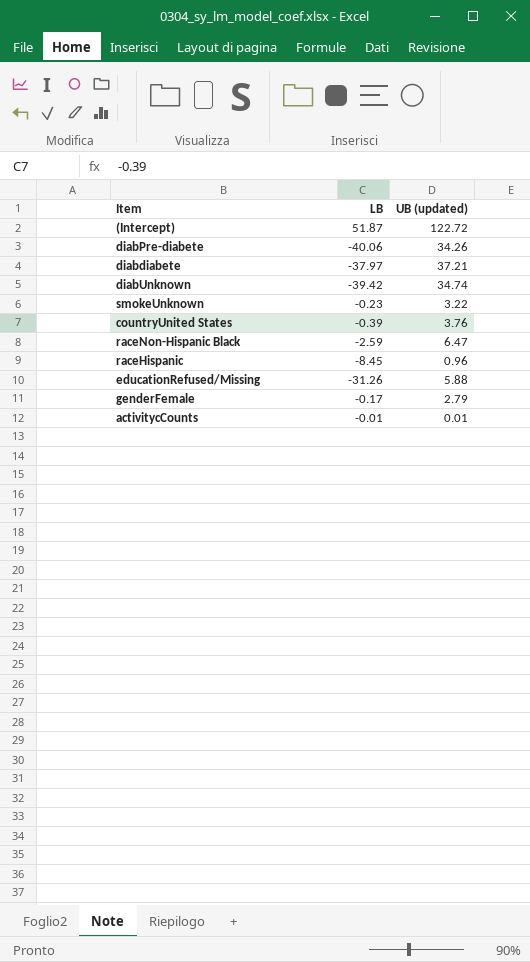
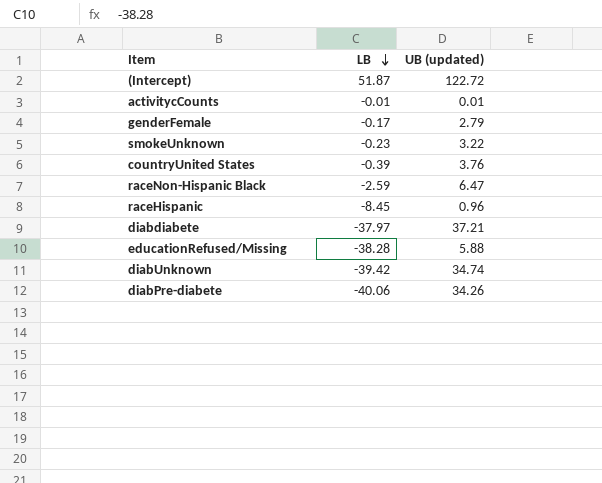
row order: none -> LB descending
educationRefused/Missing | LB: -31.26 -> -38.28

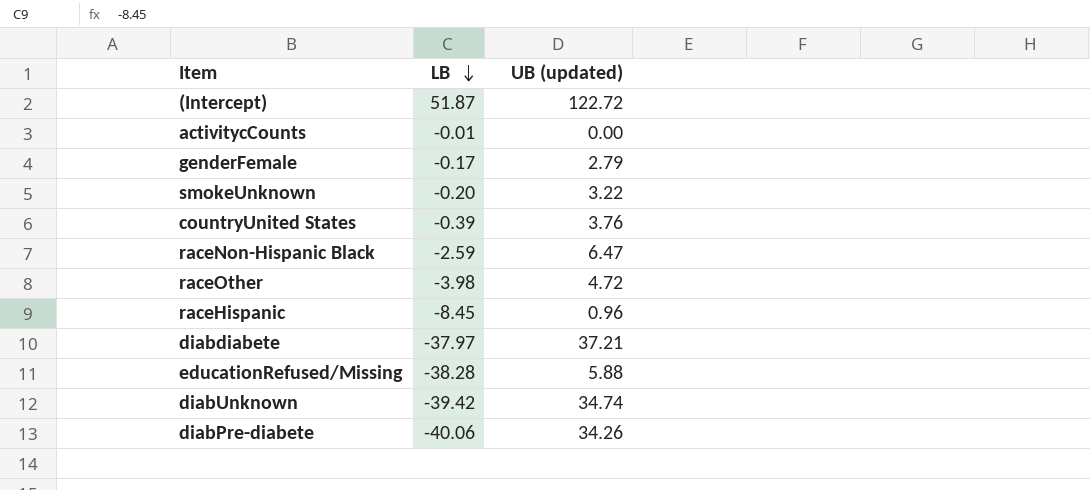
activitycCounts | UB (updated): 0.01 -> 0.00
smokeUnknown | LB: -0.23 -> -0.20
row raceOther: none -> -3.98 | 4.72

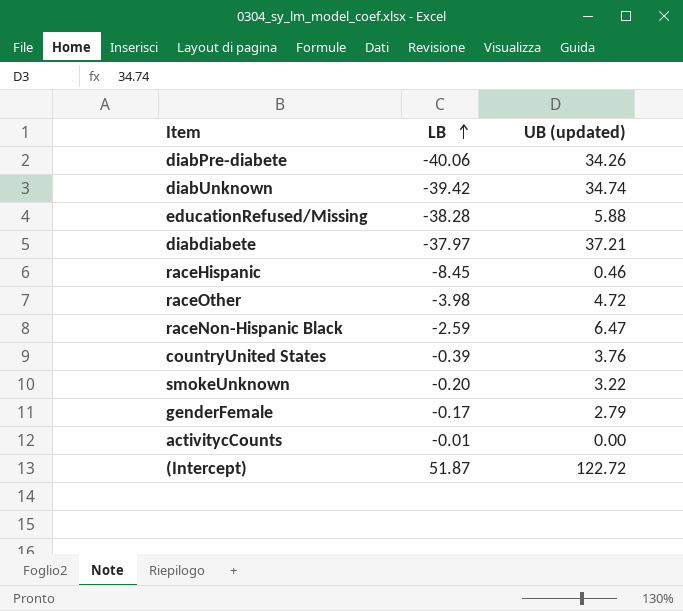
row order: LB descending -> LB ascending
raceHispanic | UB (updated): 0.96 -> 0.46

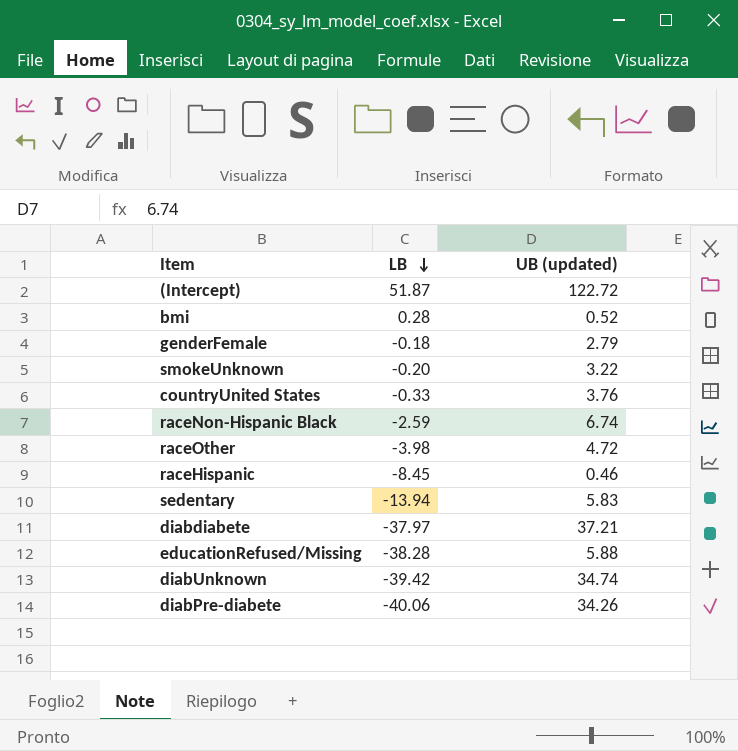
row order: LB ascending -> LB descending
row activitycCounts: -0.01 | 0.00 -> none
row bmi: none -> 0.28 | 0.52
genderFemale | LB: -0.17 -> -0.18
countryUnited States | LB: -0.39 -> -0.33
raceNon-Hispanic Black | UB (updated): 6.47 -> 6.74
row sedentary: none -> -13.94 | 5.83

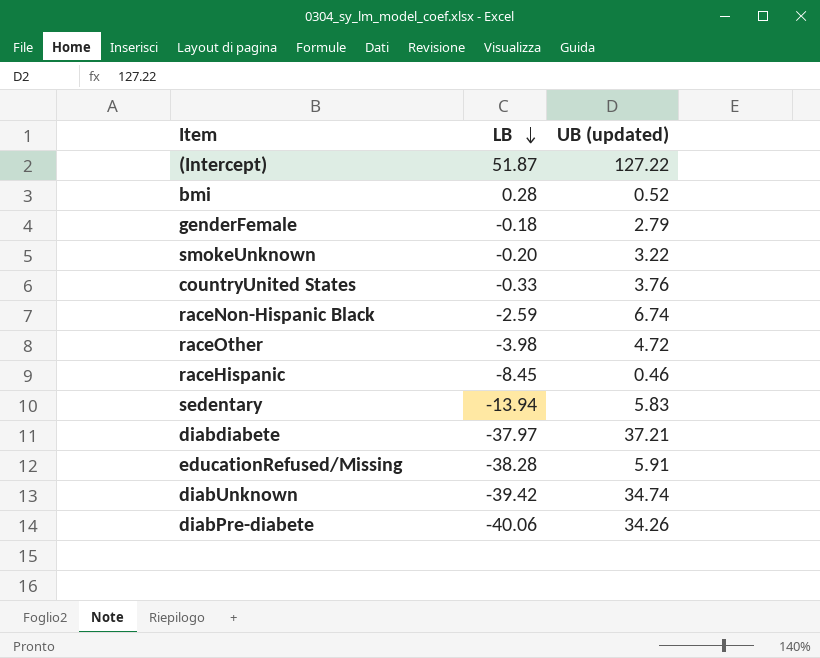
(Intercept) | UB (updated): 122.72 -> 127.22
educationRefused/Missing | UB (updated): 5.88 -> 5.91

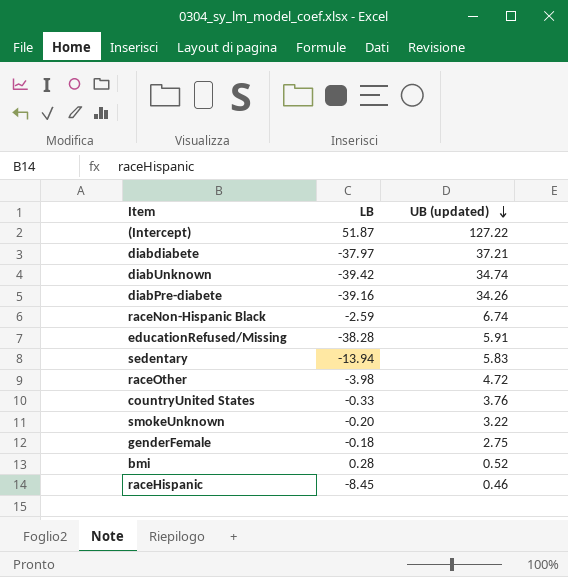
row order: LB descending -> UB (updated) descending
diabPre-diabete | LB: -40.06 -> -39.16
genderFemale | UB (updated): 2.79 -> 2.75

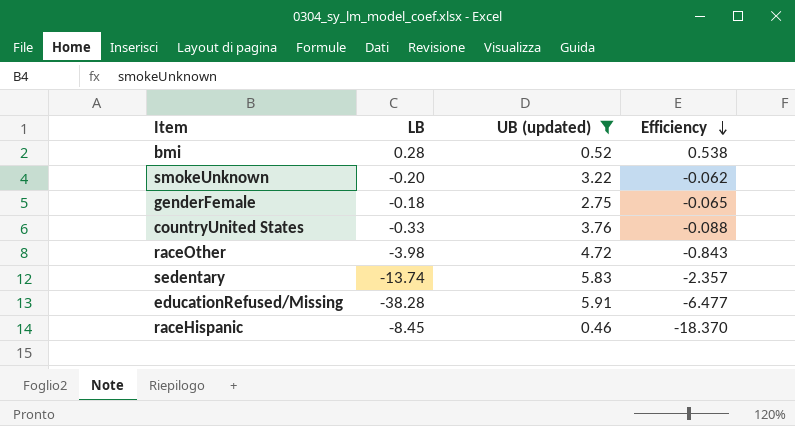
filter: none -> UB (updated) <= 5.91
row order: UB (updated) descending -> Efficiency descending
column Efficiency | formula: none -> [LB] / [UB (updated)]
sedentary | LB: -13.94 -> -13.74

